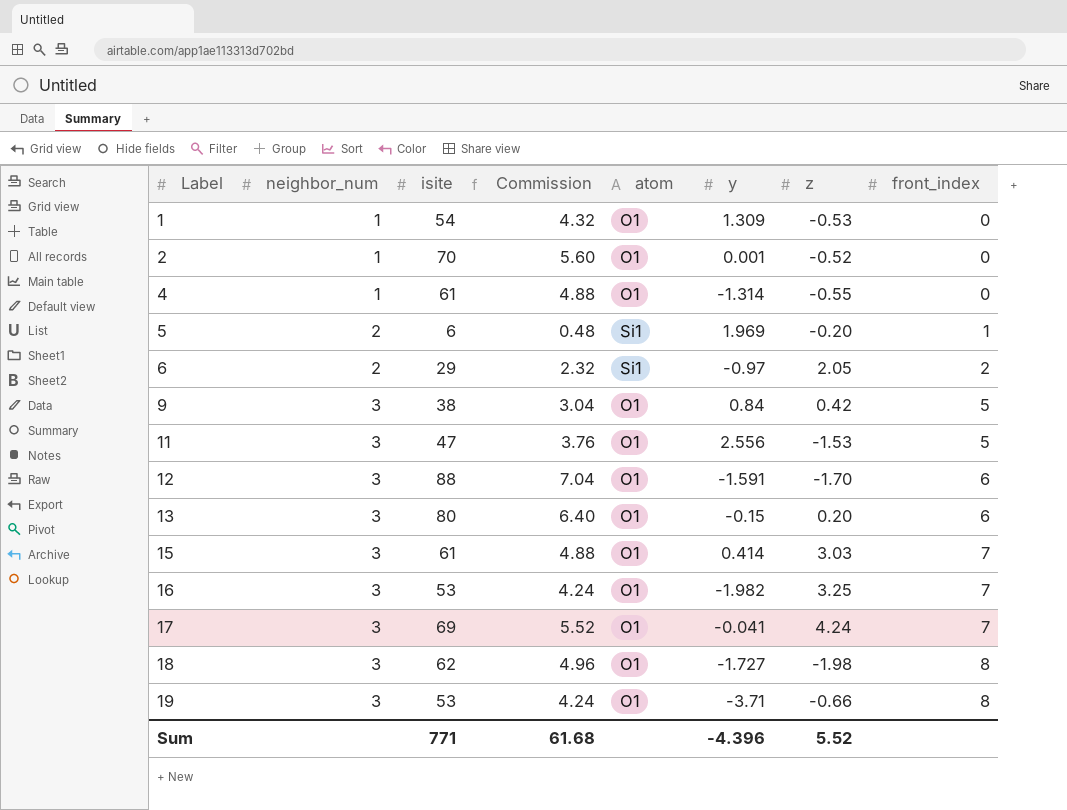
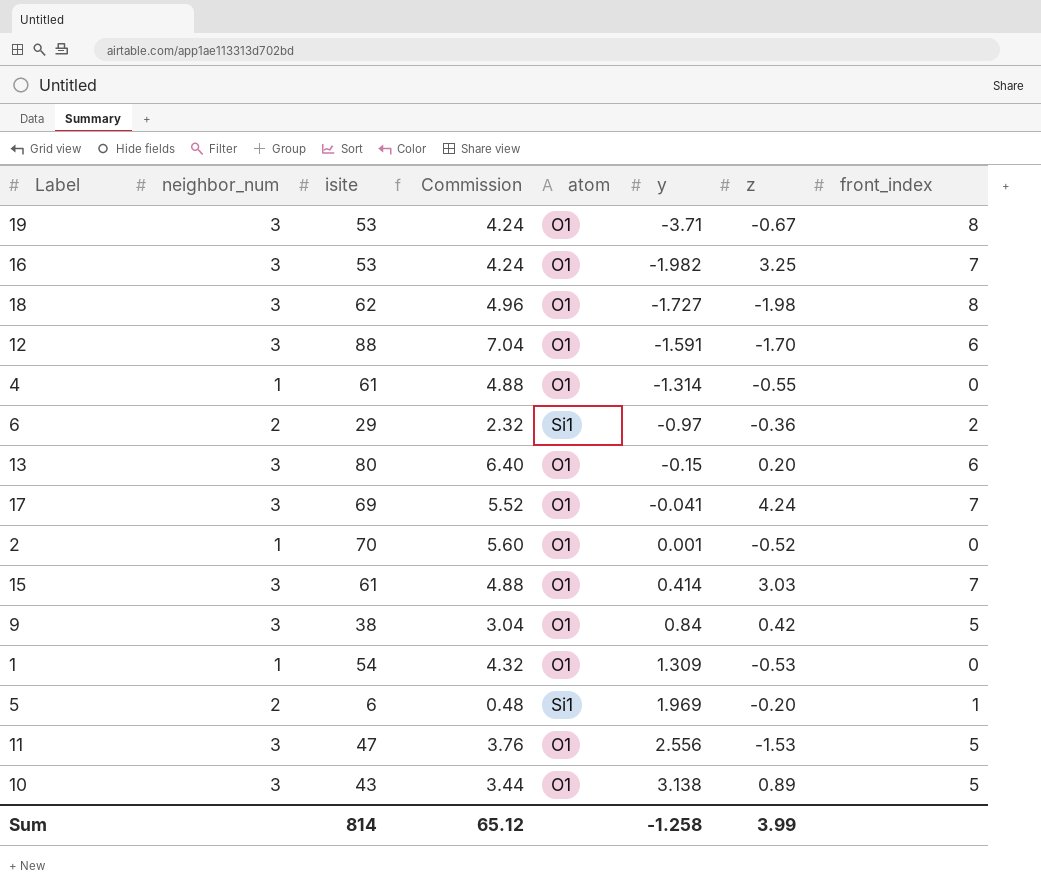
row order: Label ascending -> y ascending
19 | z: -0.66 -> -0.67
6 | z: 2.05 -> -0.36
row 10: none -> 3 | 43 | 3.44 | O1 | 3.138 | 0.89 | 5
Sum | isite: 771 -> 814
Sum | Commission: 61.68 -> 65.12
Sum | y: -4.396 -> -1.258
Sum | z: 5.52 -> 3.99

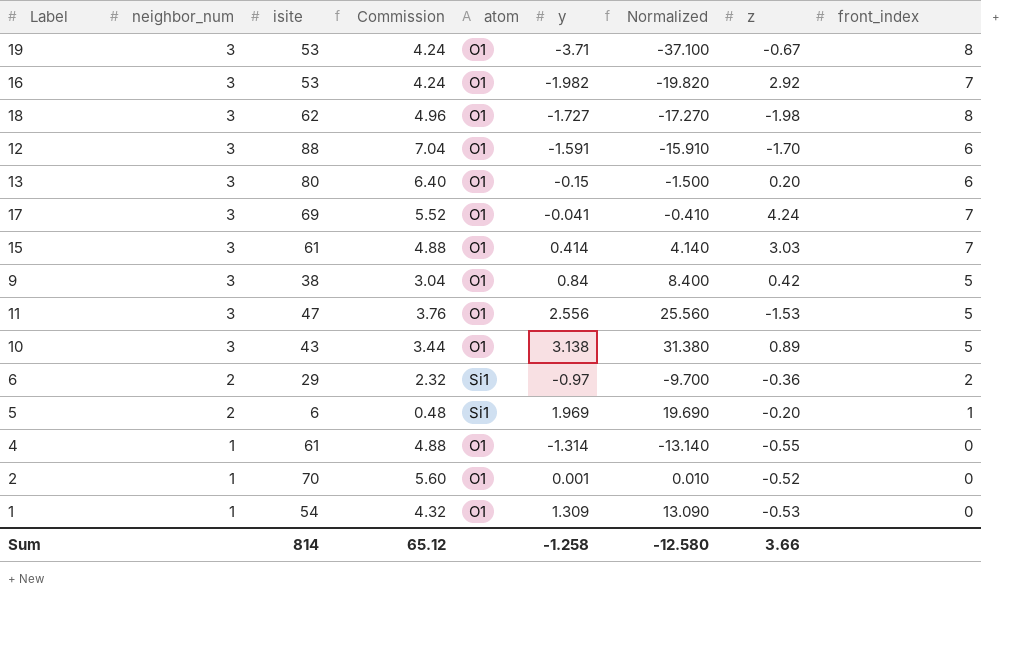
row order: y ascending -> neighbor_num descending
column Normalized | formula: none -> [y] * 10
16 | z: 3.25 -> 2.92
Sum | z: 3.99 -> 3.66

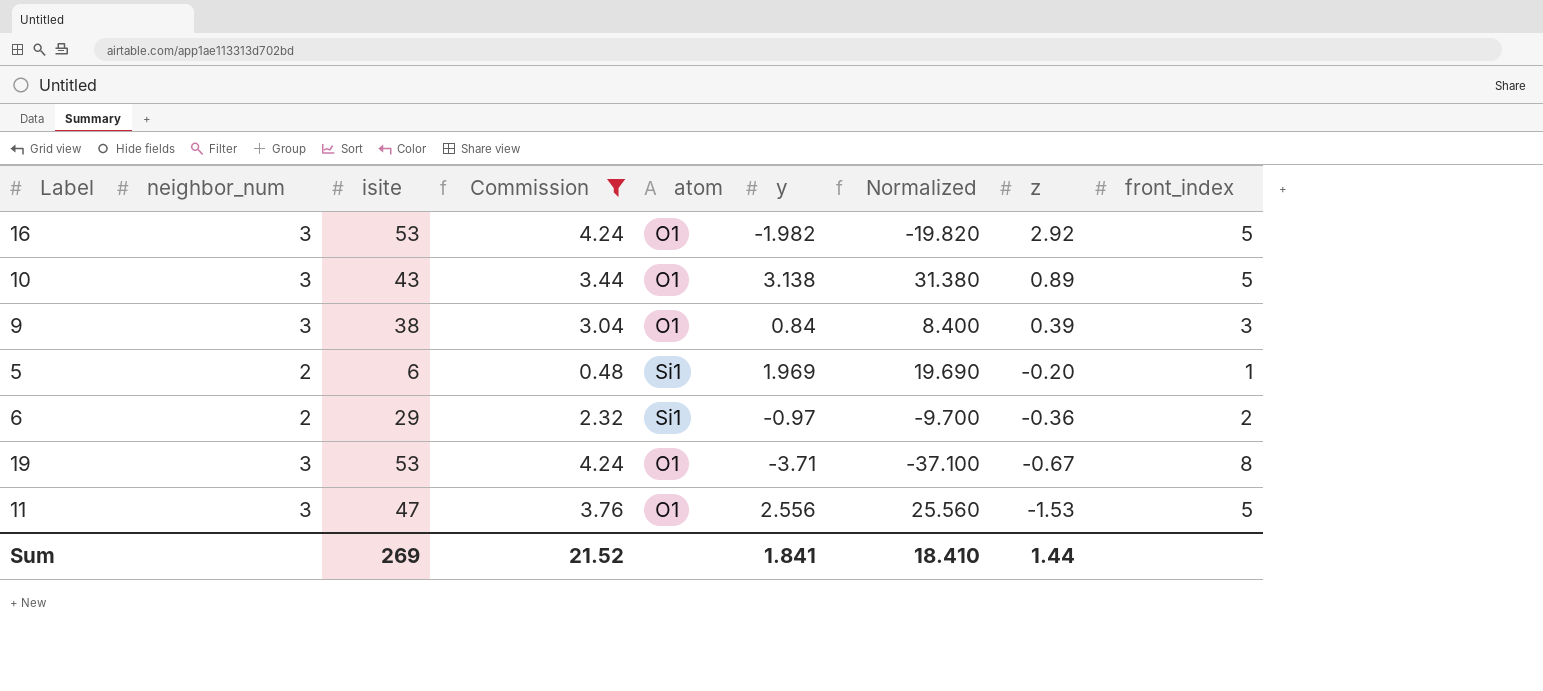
filter: none -> Commission <= 4.24
row order: neighbor_num descending -> z descending
16 | front_index: 7 -> 5
9 | z: 0.42 -> 0.39
9 | front_index: 5 -> 3
Sum | isite: 814 -> 269
Sum | Commission: 65.12 -> 21.52
Sum | y: -1.258 -> 1.841
Sum | Normalized: -12.580 -> 18.410
Sum | z: 3.66 -> 1.44

